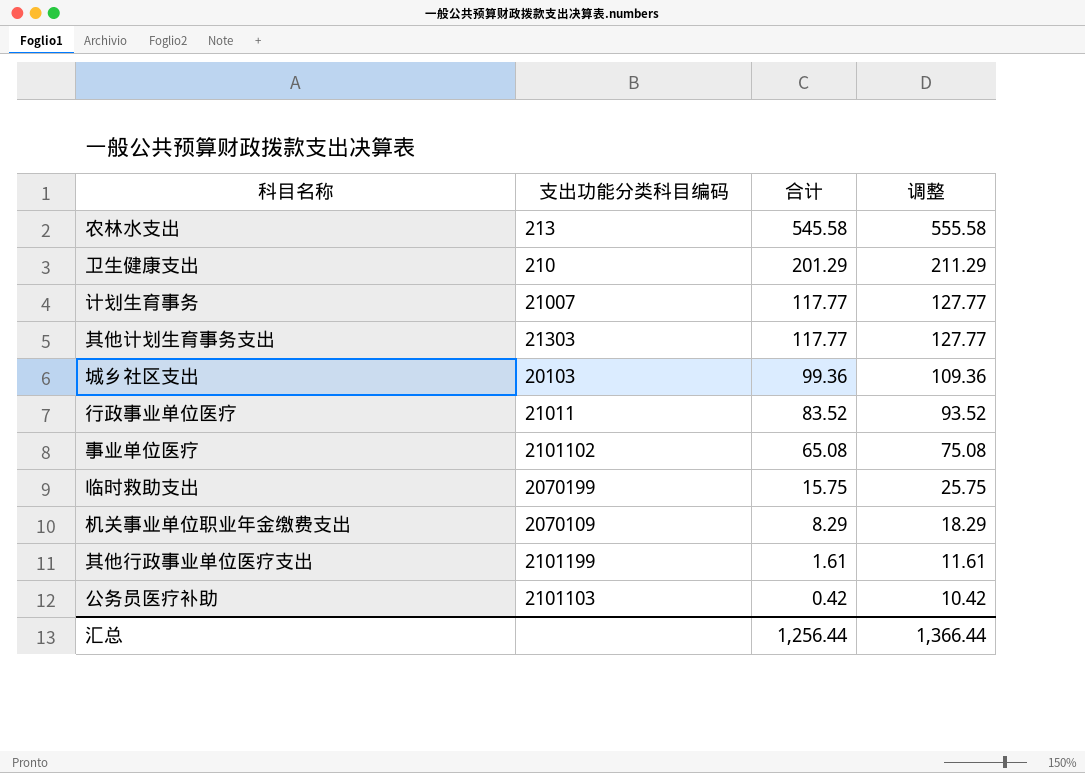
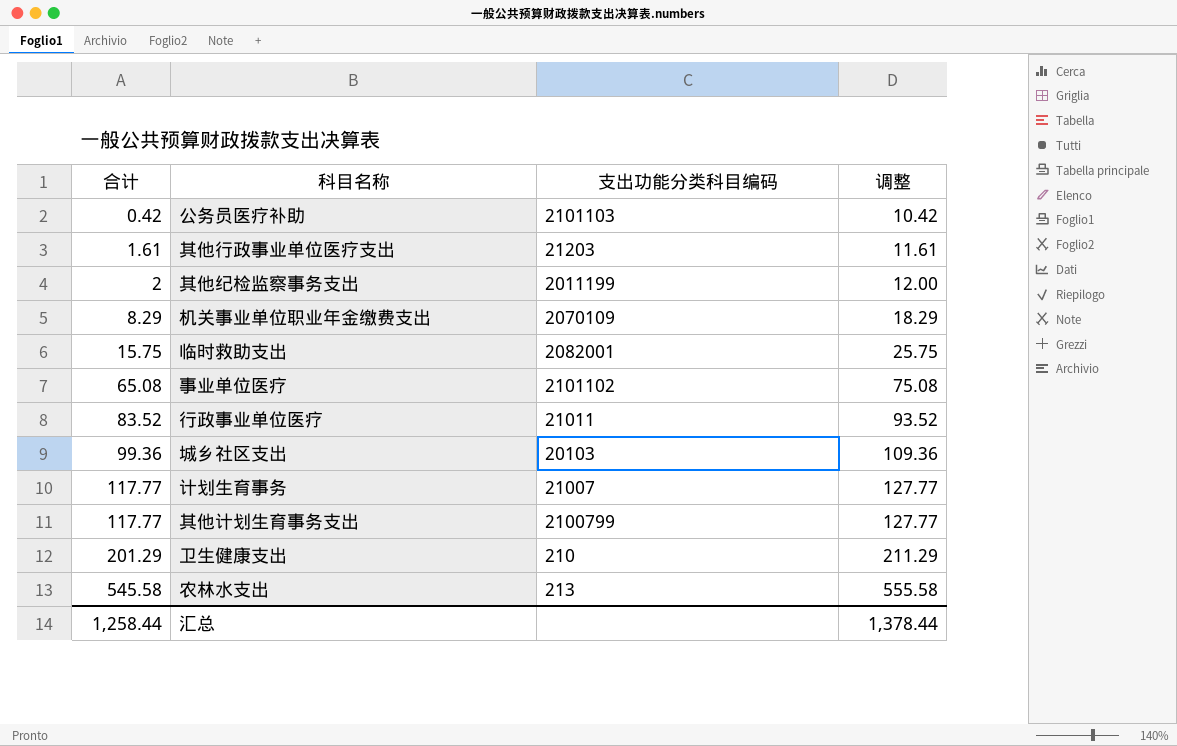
row order: 合计 descending -> 合计 ascending
column 合计 | position: 3 -> 1
其他行政事业单位医疗支出 | 支出功能分类科目编码: 2101199 -> 21203
row 其他纪检监察事务支出: none -> 2 | 2011199 | 12.00
临时救助支出 | 支出功能分类科目编码: 2070199 -> 2082001
其他计划生育事务支出 | 支出功能分类科目编码: 21303 -> 2100799
汇总 | 合计: 1,256.44 -> 1,258.44
汇总 | 调整: 1,366.44 -> 1,378.44

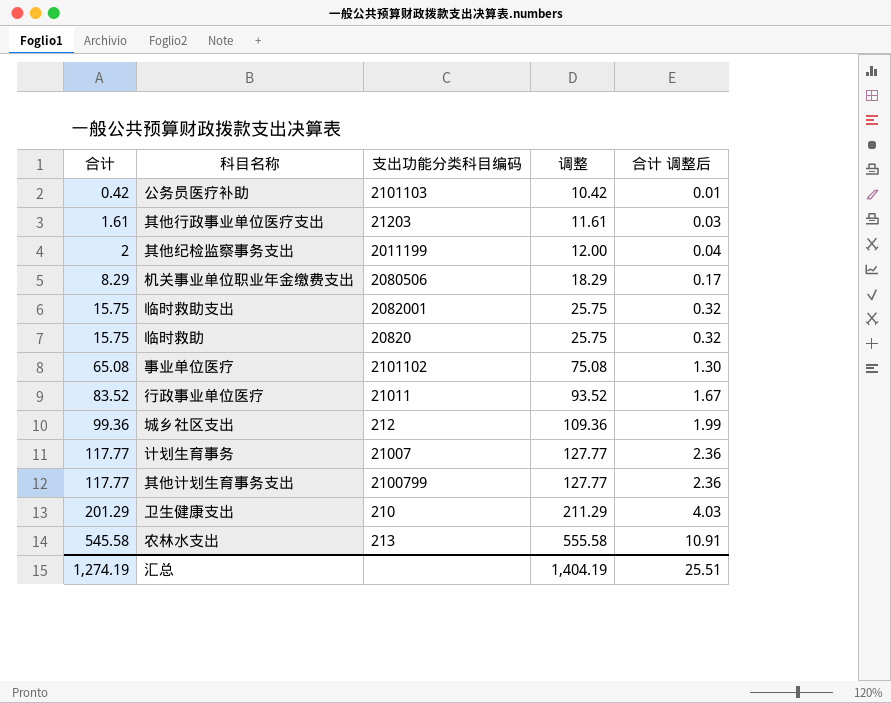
column 合计 调整后 | formula: none -> [合计] * 0.02
机关事业单位职业年金缴费支出 | 支出功能分类科目编码: 2070109 -> 2080506
row 临时救助: none -> 15.75 | 20820 | 25.75 | 0.32
城乡社区支出 | 支出功能分类科目编码: 20103 -> 212
汇总 | 合计: 1,258.44 -> 1,274.19
汇总 | 调整: 1,378.44 -> 1,404.19

